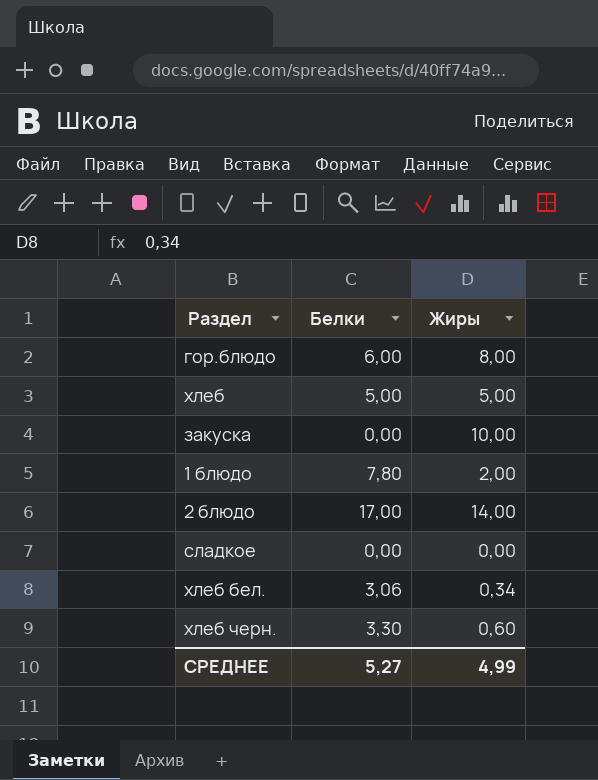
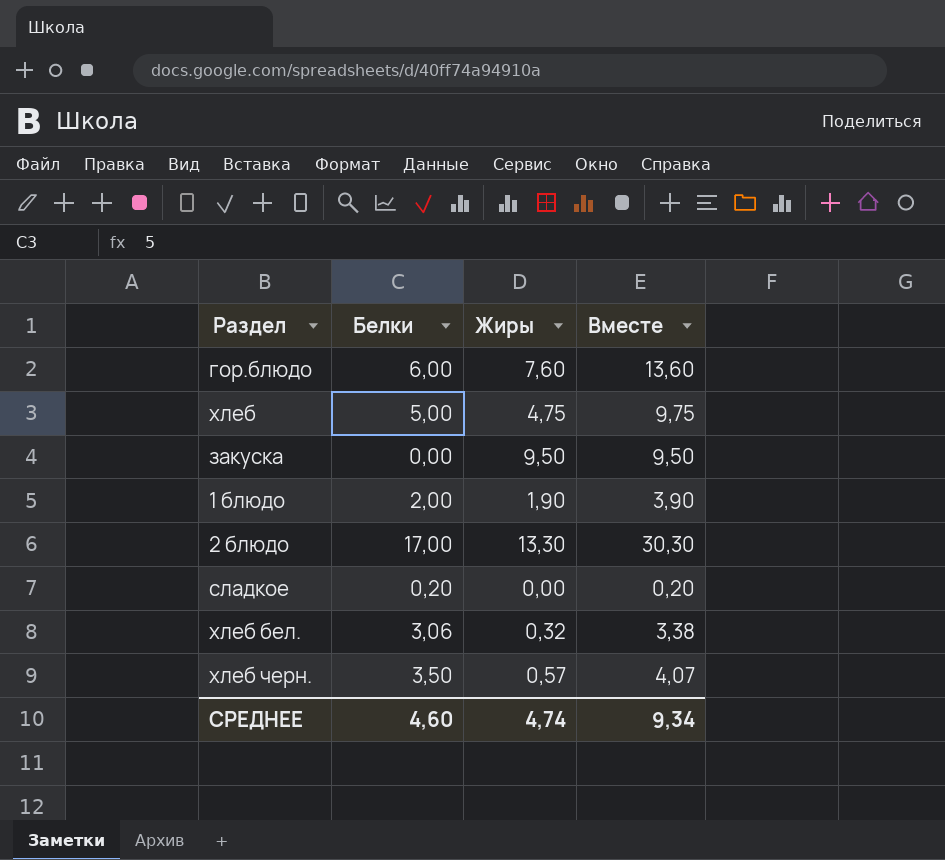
column Вместе | formula: none -> [Белки] + [Жиры]
гор.блюдо | Жиры: 8,00 -> 7,60
хлеб | Жиры: 5,00 -> 4,75
закуска | Жиры: 10,00 -> 9,50
1 блюдо | Белки: 7,80 -> 2,00
1 блюдо | Жиры: 2,00 -> 1,90
2 блюдо | Жиры: 14,00 -> 13,30
сладкое | Белки: 0,00 -> 0,20
хлеб бел. | Жиры: 0,34 -> 0,32
хлеб черн. | Белки: 3,30 -> 3,50
хлеб черн. | Жиры: 0,60 -> 0,57
СРЕДНЕЕ | Белки: 5,27 -> 4,60
СРЕДНЕЕ | Жиры: 4,99 -> 4,74

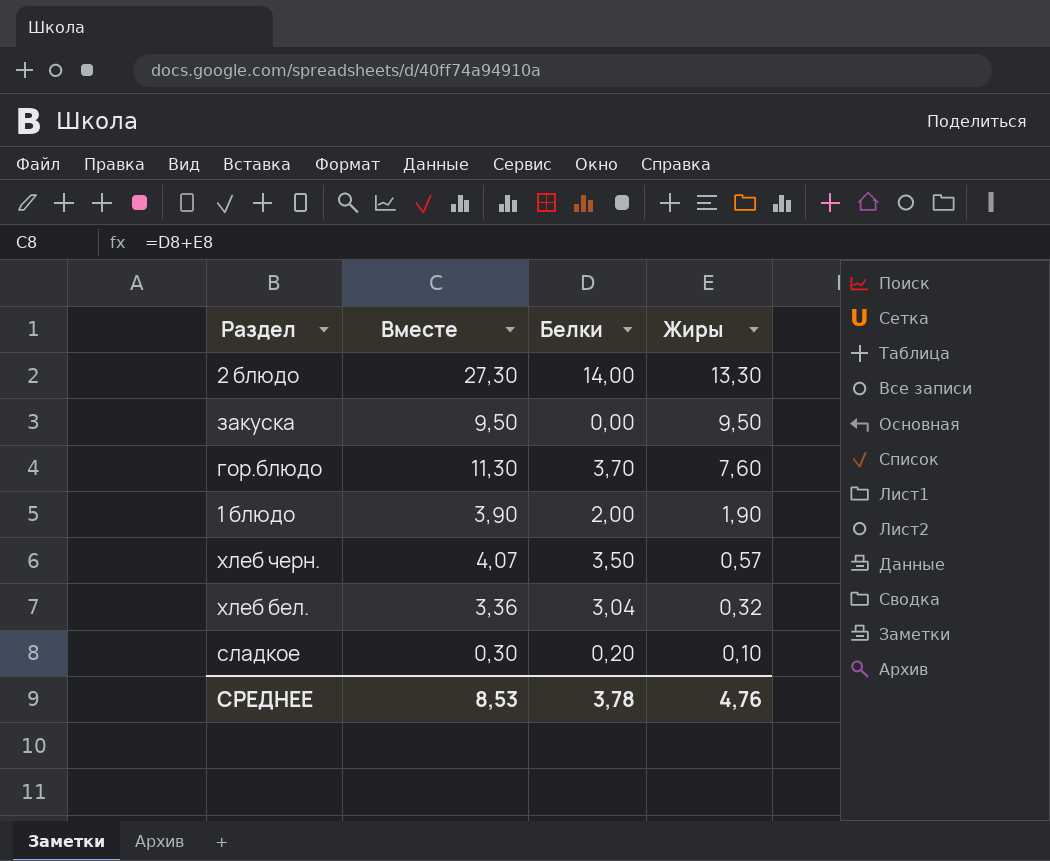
row order: none -> Жиры descending
column Вместе | position: 4 -> 2
row хлеб: 5,00 | 4,75 | 9,75 -> none
2 блюдо | Вместе: 30,30 -> 27,30
2 блюдо | Белки: 17,00 -> 14,00
гор.блюдо | Вместе: 13,60 -> 11,30
гор.блюдо | Белки: 6,00 -> 3,70
хлеб бел. | Вместе: 3,38 -> 3,36
хлеб бел. | Белки: 3,06 -> 3,04
сладкое | Вместе: 0,20 -> 0,30
сладкое | Жиры: 0,00 -> 0,10
СРЕДНЕЕ | Вместе: 9,34 -> 8,53
СРЕДНЕЕ | Белки: 4,60 -> 3,78
СРЕДНЕЕ | Жиры: 4,74 -> 4,76

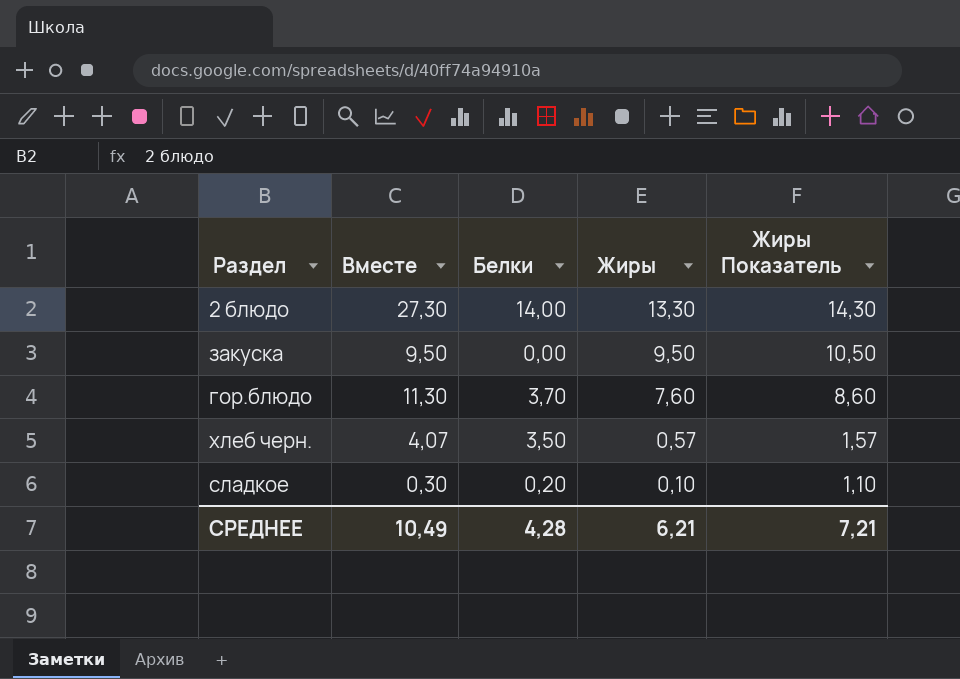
column Жиры Показатель | formula: none -> [Жиры] + 1
row 1 блюдо: 3,90 | 2,00 | 1,90 -> none
row хлеб бел.: 3,36 | 3,04 | 0,32 -> none
СРЕДНЕЕ | Вместе: 8,53 -> 10,49
СРЕДНЕЕ | Белки: 3,78 -> 4,28
СРЕДНЕЕ | Жиры: 4,76 -> 6,21

